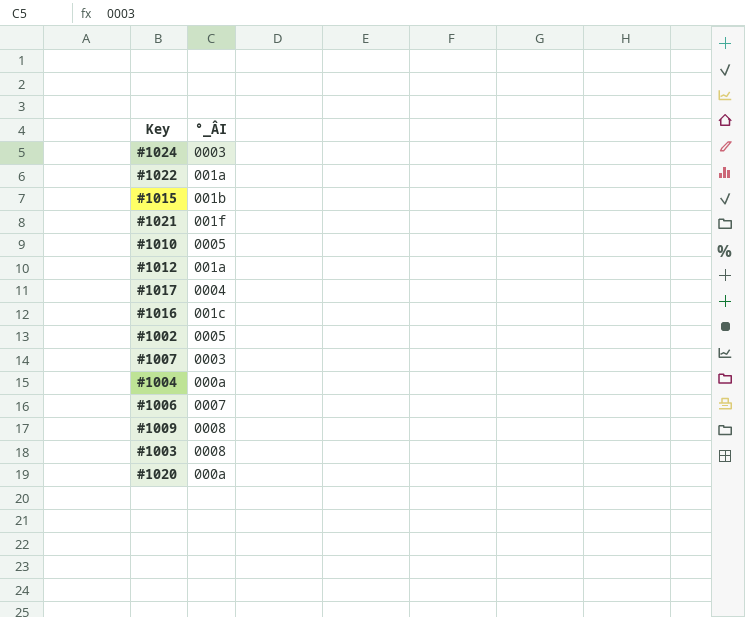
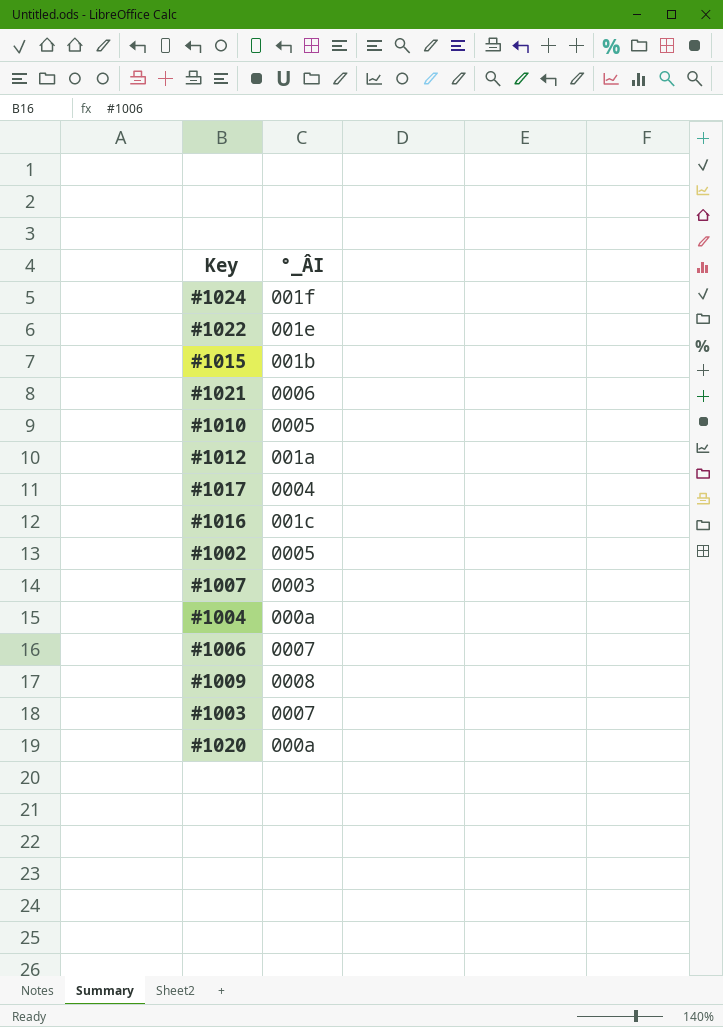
#1024 | °_ÂI: 0003 -> 001f
#1022 | °_ÂI: 001a -> 001e
#1021 | °_ÂI: 001f -> 0006
#1003 | °_ÂI: 0008 -> 0007

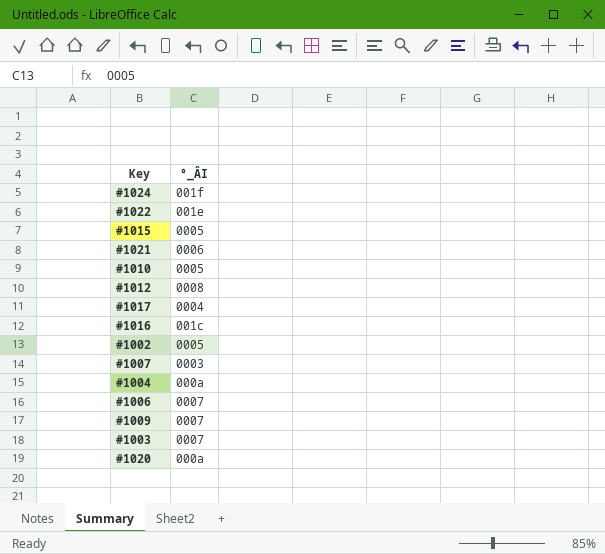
#1015 | °_ÂI: 001b -> 0005
#1012 | °_ÂI: 001a -> 0008
#1009 | °_ÂI: 0008 -> 0007

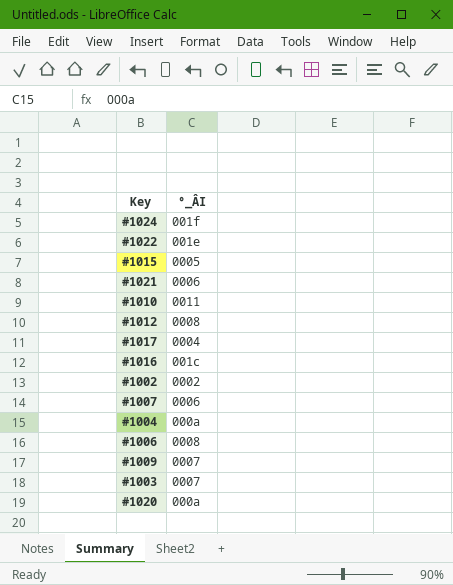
#1010 | °_ÂI: 0005 -> 0011
#1002 | °_ÂI: 0005 -> 0002
#1007 | °_ÂI: 0003 -> 0006
#1006 | °_ÂI: 0007 -> 0008

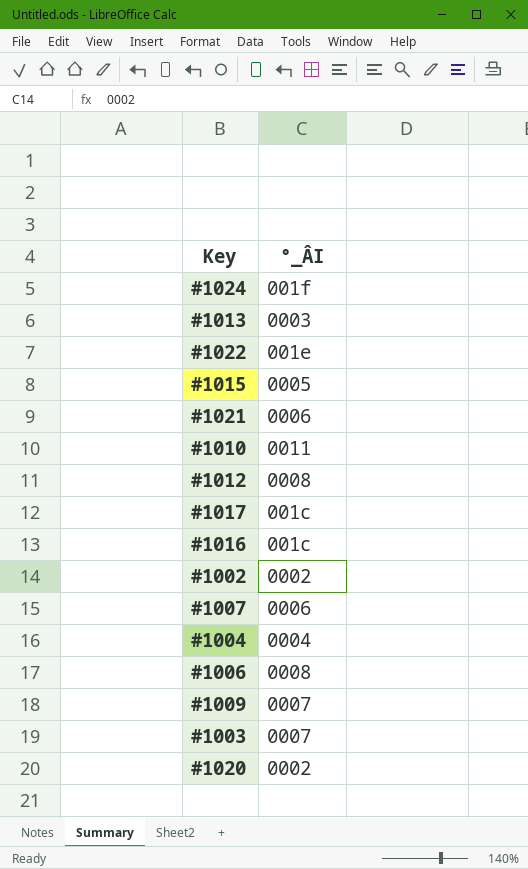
row #1013: none -> 0003
#1017 | °_ÂI: 0004 -> 001c
#1004 | °_ÂI: 000a -> 0004
#1020 | °_ÂI: 000a -> 0002

